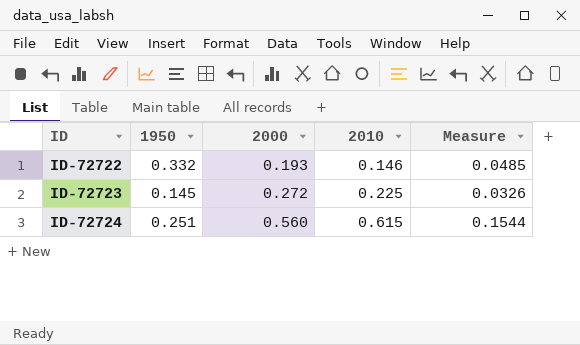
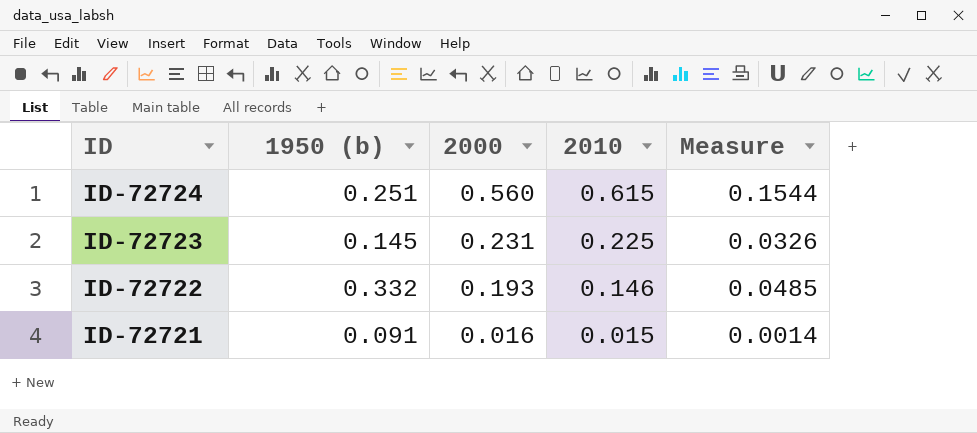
row order: ID ascending -> ID descending
column name: 1950 -> 1950 (b)
ID-72723 | 2000: 0.272 -> 0.231
row ID-72721: none -> 0.091 | 0.016 | 0.015 | 0.0014

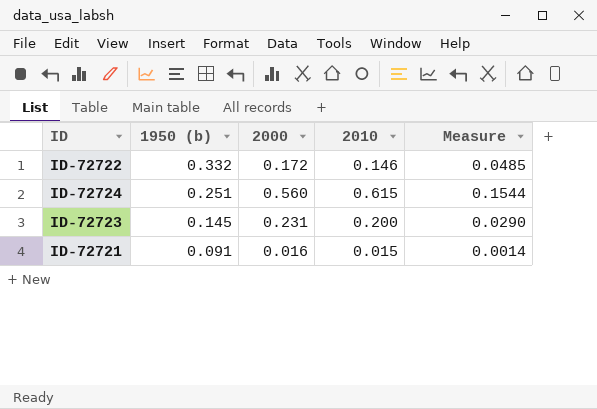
row order: ID descending -> 1950 (b) descending
ID-72722 | 2000: 0.193 -> 0.172
ID-72723 | 2010: 0.225 -> 0.200
ID-72723 | Measure: 0.0326 -> 0.0290

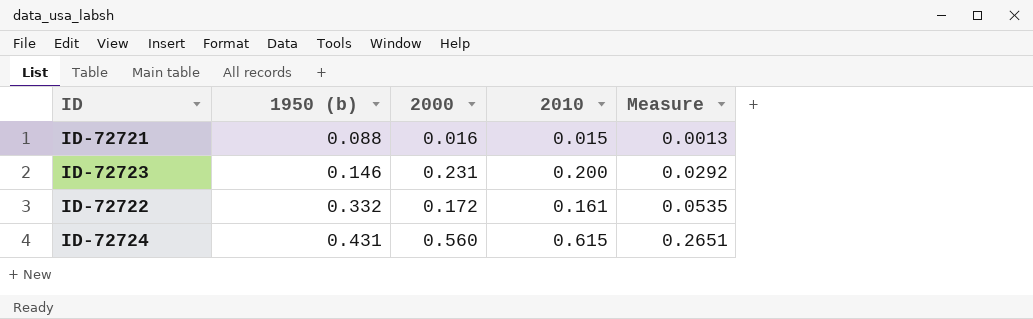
row order: 1950 (b) descending -> 1950 (b) ascending
ID-72721 | 1950 (b): 0.091 -> 0.088
ID-72721 | Measure: 0.0014 -> 0.0013
ID-72723 | 1950 (b): 0.145 -> 0.146
ID-72723 | Measure: 0.0290 -> 0.0292
ID-72722 | 2010: 0.146 -> 0.161
ID-72722 | Measure: 0.0485 -> 0.0535
ID-72724 | 1950 (b): 0.251 -> 0.431
ID-72724 | Measure: 0.1544 -> 0.2651

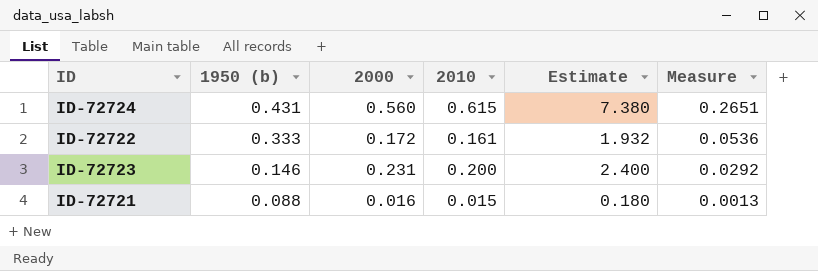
row order: 1950 (b) ascending -> 1950 (b) descending
column Estimate | formula: none -> [2010] * 12
ID-72722 | 1950 (b): 0.332 -> 0.333
ID-72722 | Measure: 0.0535 -> 0.0536

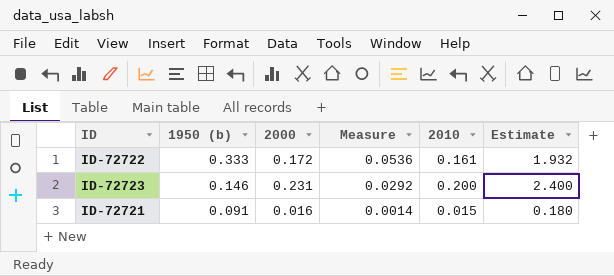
column Measure | position: 6 -> 4
row ID-72724: 0.431 | 0.560 | 0.615 | 7.380 | 0.2651 -> none
ID-72721 | 1950 (b): 0.088 -> 0.091
ID-72721 | Measure: 0.0013 -> 0.0014

